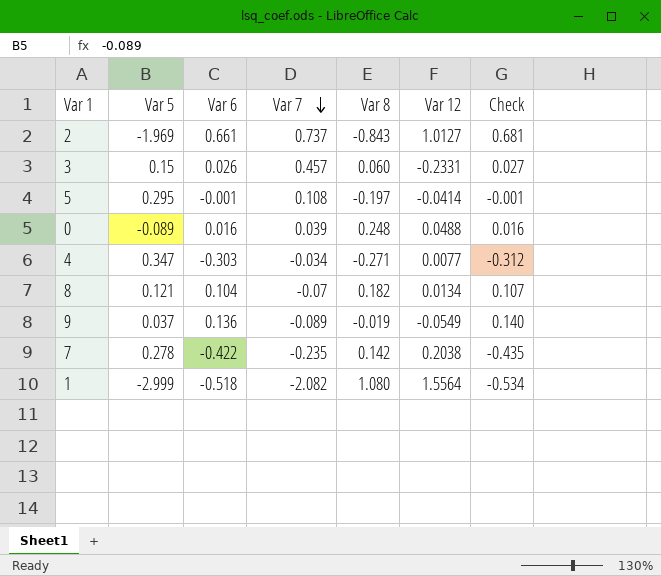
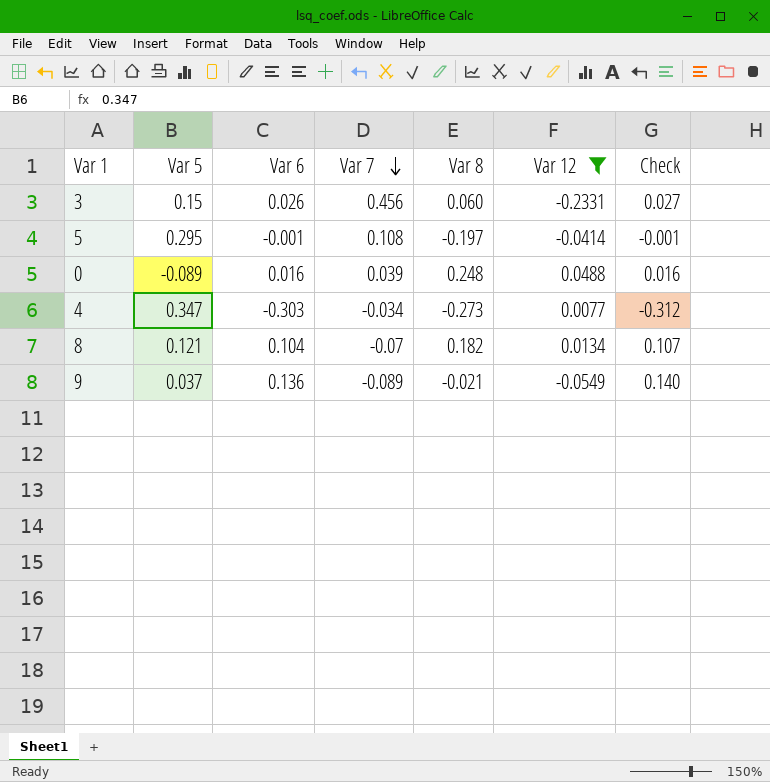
filter: none -> Var 12 <= 0.0488
3 | Var 7: 0.457 -> 0.456
4 | Var 8: -0.271 -> -0.273
9 | Var 8: -0.019 -> -0.021

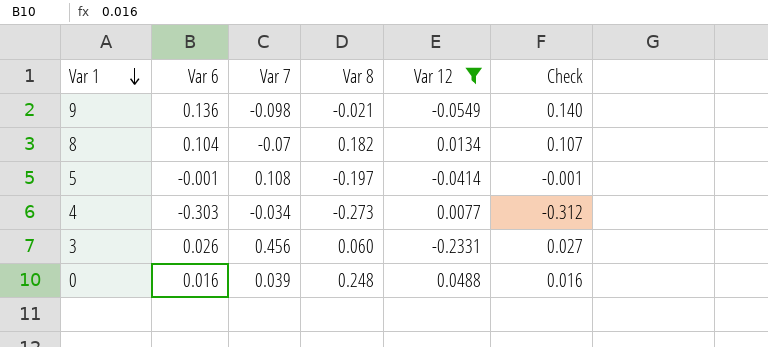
row order: Var 7 descending -> Var 1 descending
column Var 5 | position: 2 -> none
9 | Var 7: -0.089 -> -0.098

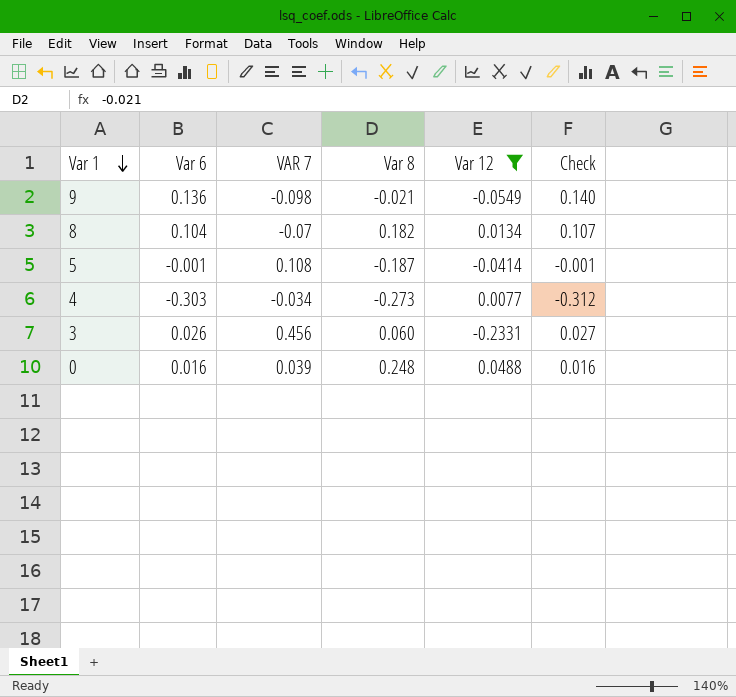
column name: Var 7 -> VAR 7
5 | Var 8: -0.197 -> -0.187

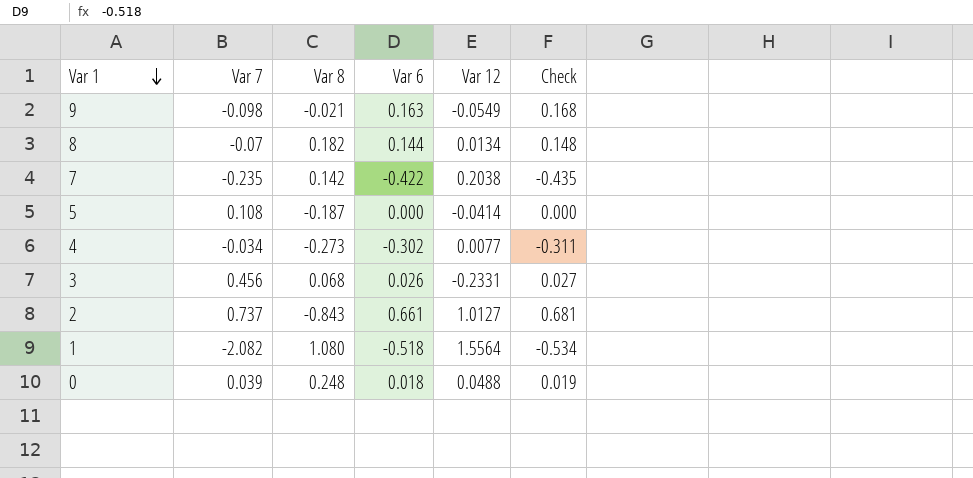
filter: Var 12 <= 0.0488 -> none
column name: VAR 7 -> Var 7
column Var 6 | position: 2 -> 4
9 | Var 6: 0.136 -> 0.163
9 | Check: 0.140 -> 0.168
8 | Var 6: 0.104 -> 0.144
8 | Check: 0.107 -> 0.148
5 | Var 6: -0.001 -> 0.000
5 | Check: -0.001 -> 0.000
4 | Var 6: -0.303 -> -0.302
4 | Check: -0.312 -> -0.311
3 | Var 8: 0.060 -> 0.068
0 | Var 6: 0.016 -> 0.018
0 | Check: 0.016 -> 0.019

